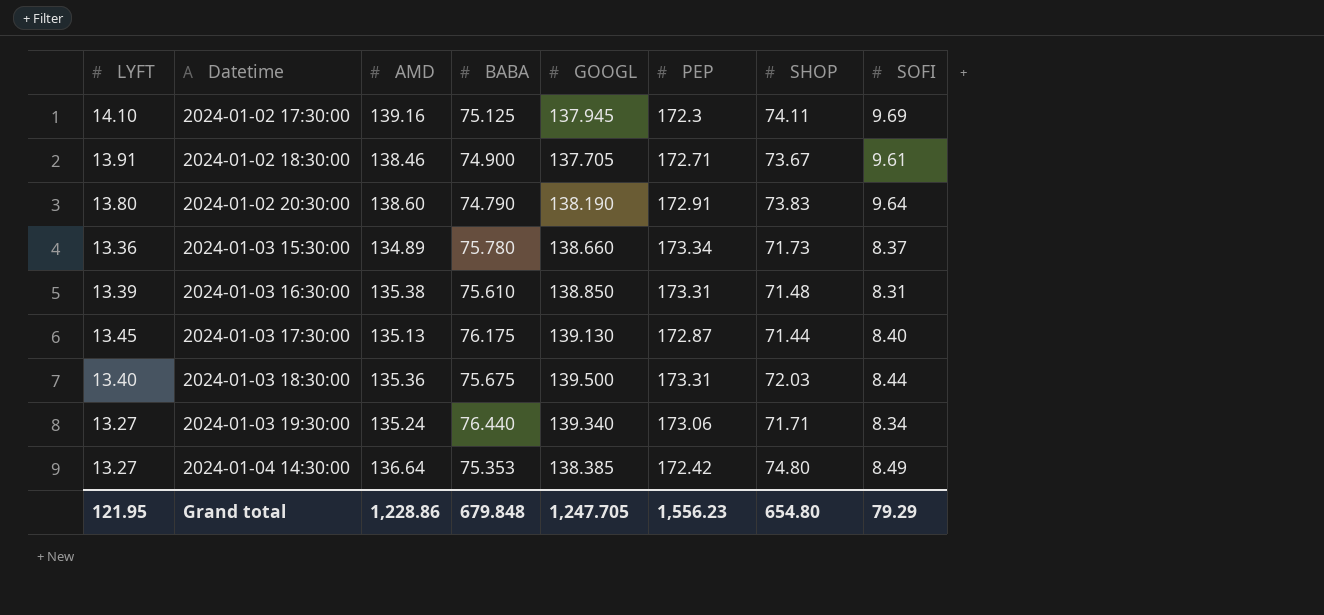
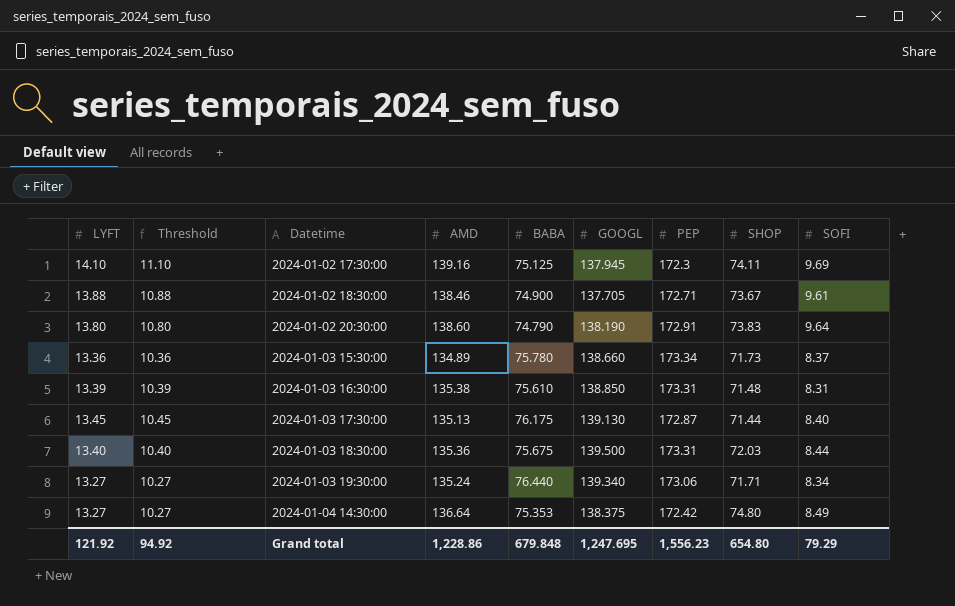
column Threshold | formula: none -> [LYFT] - 3
2024-01-02 18:30:00 | LYFT: 13.91 -> 13.88
2024-01-04 14:30:00 | GOOGL: 138.385 -> 138.375
Grand total | LYFT: 121.95 -> 121.92
Grand total | GOOGL: 1,247.705 -> 1,247.695

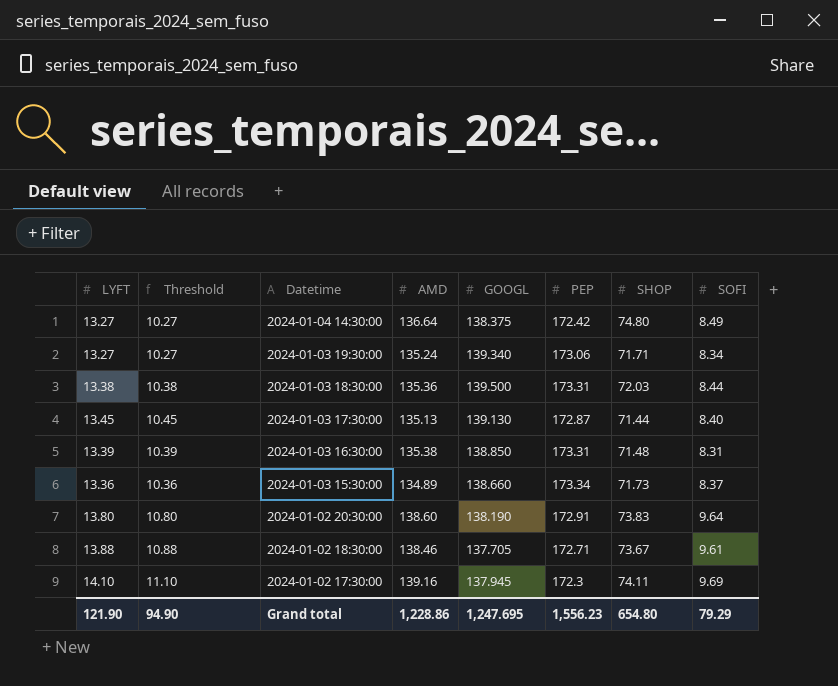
row order: Datetime ascending -> Datetime descending
column BABA | position: 5 -> none
2024-01-03 18:30:00 | LYFT: 13.40 -> 13.38
2024-01-03 18:30:00 | Threshold: 10.40 -> 10.38
Grand total | LYFT: 121.92 -> 121.90
Grand total | Threshold: 94.92 -> 94.90

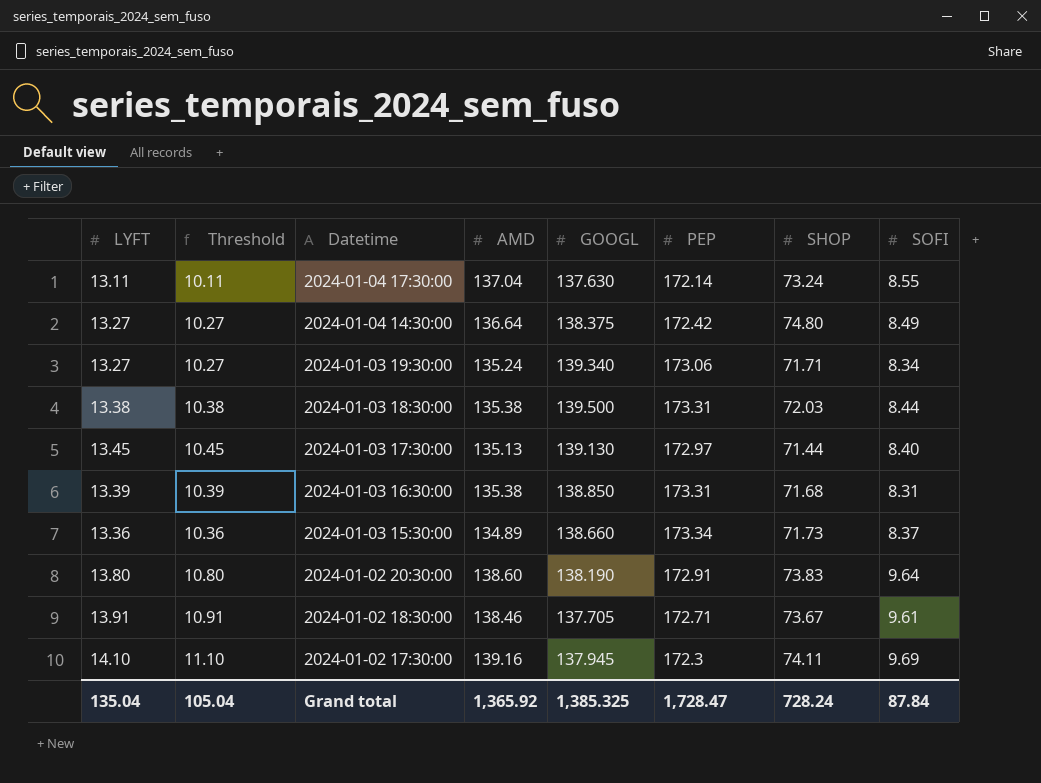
row 2024-01-04 17:30:00: none -> 13.11 | 10.11 | 137.04 | 137.630 | 172.14 | 73.24 | 8.55
2024-01-03 18:30:00 | AMD: 135.36 -> 135.38
2024-01-03 17:30:00 | PEP: 172.87 -> 172.97
2024-01-03 16:30:00 | SHOP: 71.48 -> 71.68
2024-01-02 18:30:00 | LYFT: 13.88 -> 13.91
2024-01-02 18:30:00 | Threshold: 10.88 -> 10.91
Grand total | LYFT: 121.90 -> 135.04
Grand total | Threshold: 94.90 -> 105.04
Grand total | AMD: 1,228.86 -> 1,365.92
Grand total | GOOGL: 1,247.695 -> 1,385.325
Grand total | PEP: 1,556.23 -> 1,728.47
Grand total | SHOP: 654.80 -> 728.24
Grand total | SOFI: 79.29 -> 87.84

